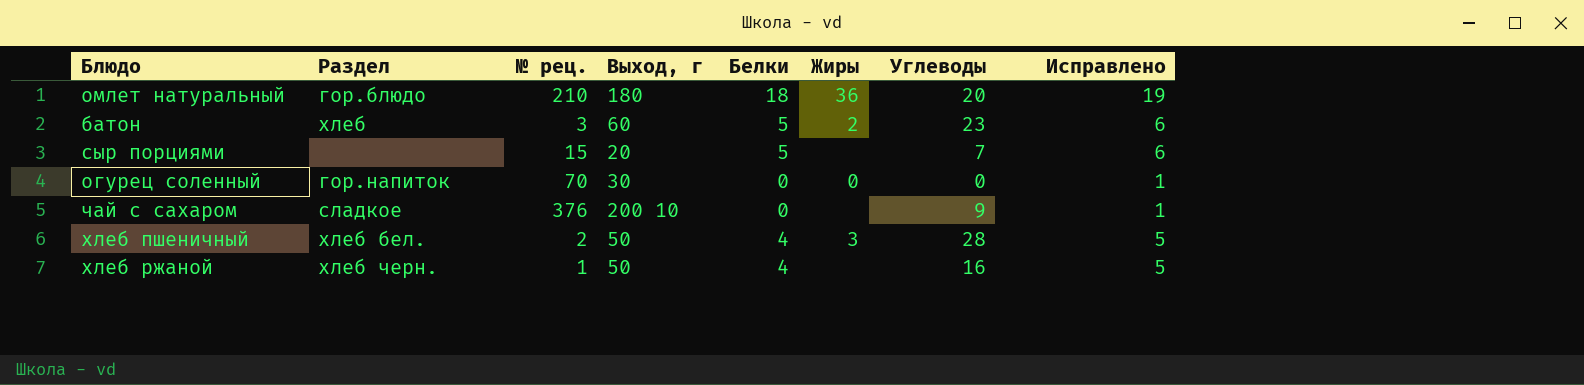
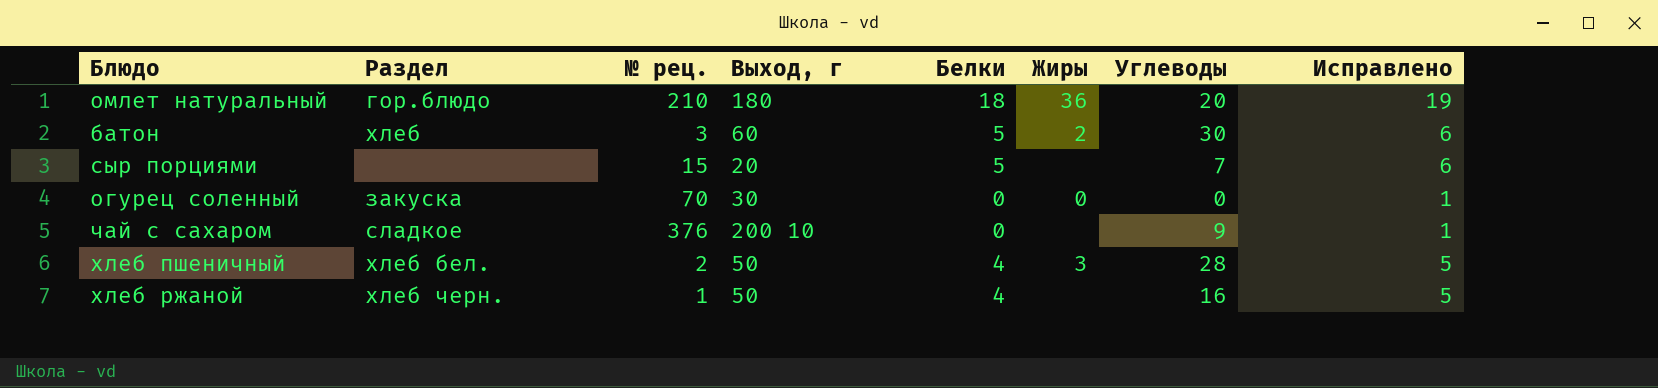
батон | Углеводы: 23 -> 30
огурец соленный | Раздел: гор.напиток -> закуска

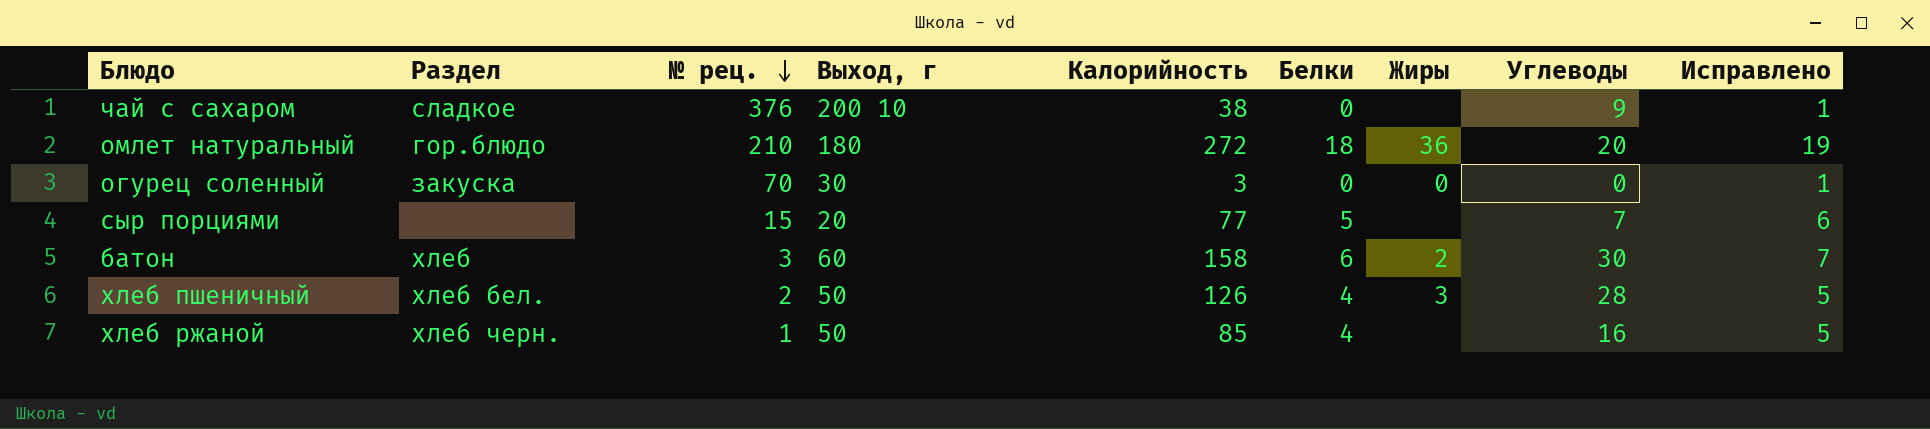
row order: none -> № рец. descending
column Калорийность | position: none -> 5
батон | Белки: 5 -> 6
батон | Исправлено: 6 -> 7

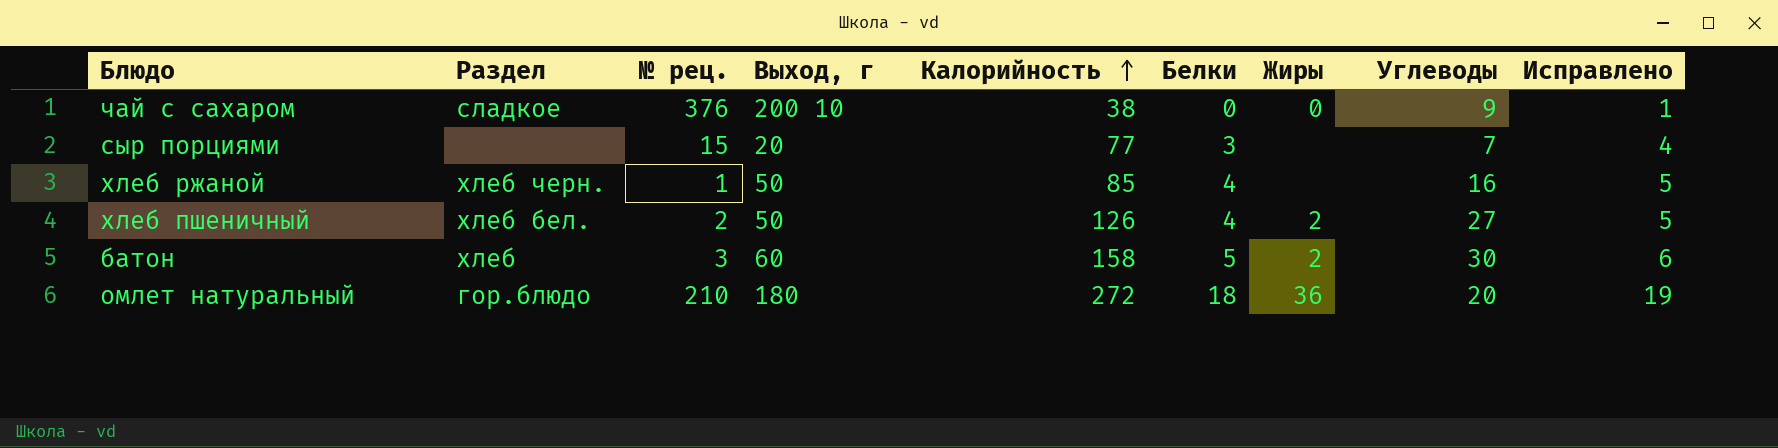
row order: № рец. descending -> Калорийность ascending
row огурец соленный: закуска | 70 | 30 | 3 | 0 | 0 | 0 | 1 -> none
чай с сахаром | Жиры: none -> 0
сыр порциями | Белки: 5 -> 3
сыр порциями | Исправлено: 6 -> 4
хлеб пшеничный | Жиры: 3 -> 2
хлеб пшеничный | Углеводы: 28 -> 27
батон | Белки: 6 -> 5
батон | Исправлено: 7 -> 6

